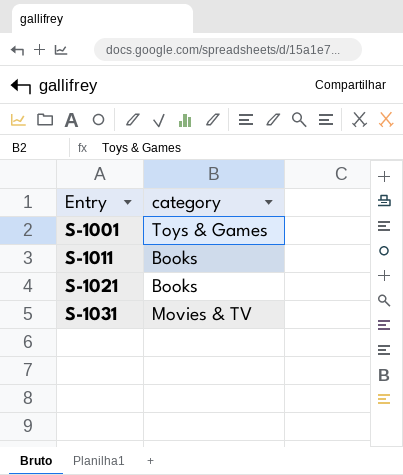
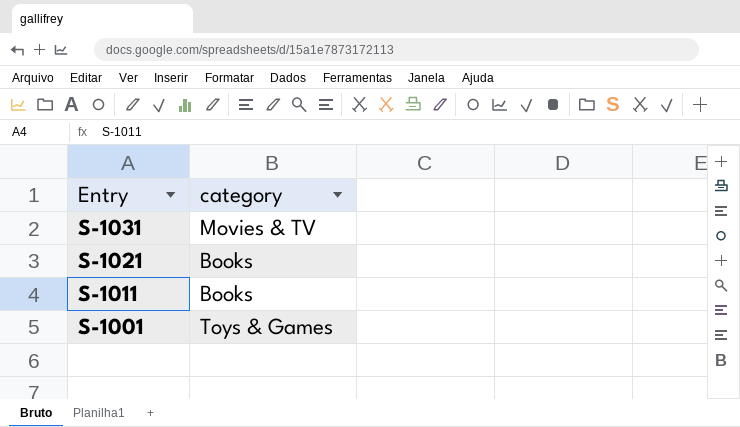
row order: Entry ascending -> Entry descending

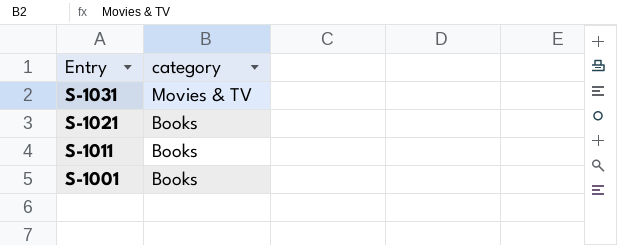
S-1001 | category: Toys & Games -> Books

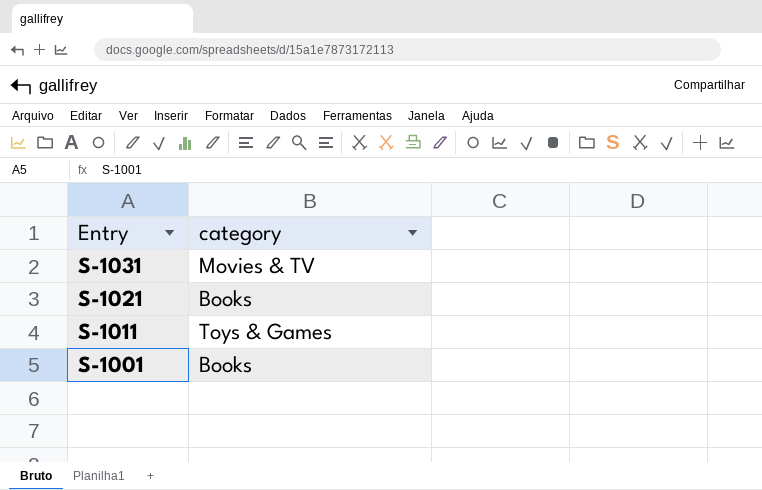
S-1011 | category: Books -> Toys & Games

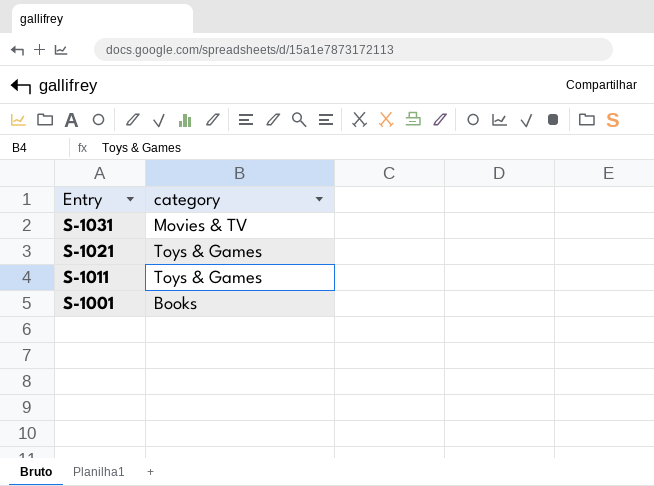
S-1021 | category: Books -> Toys & Games

